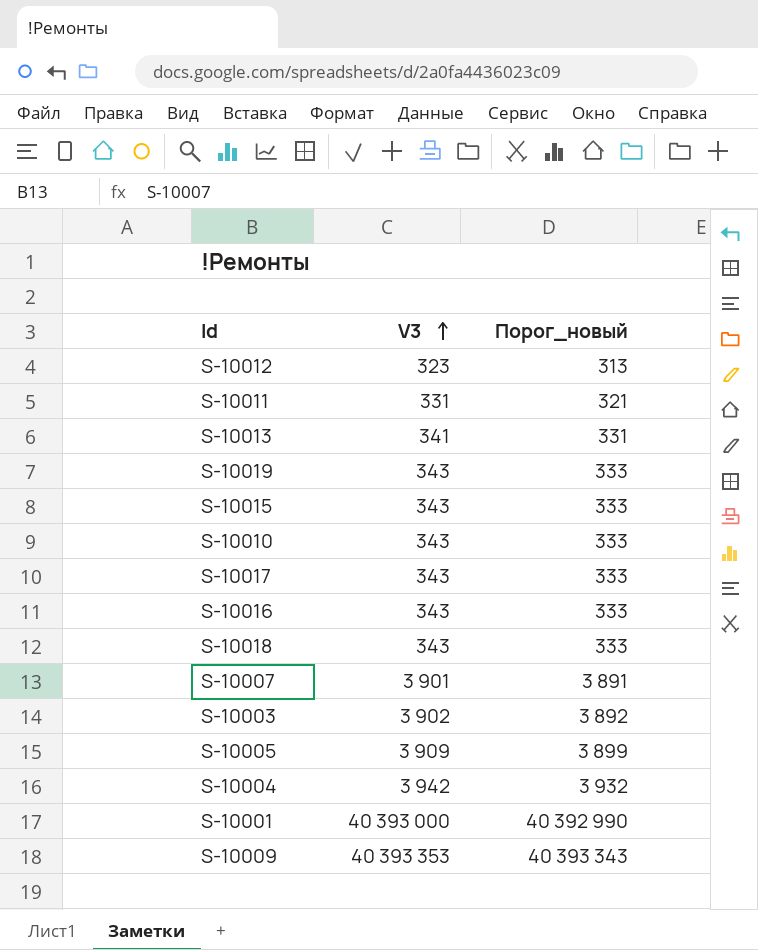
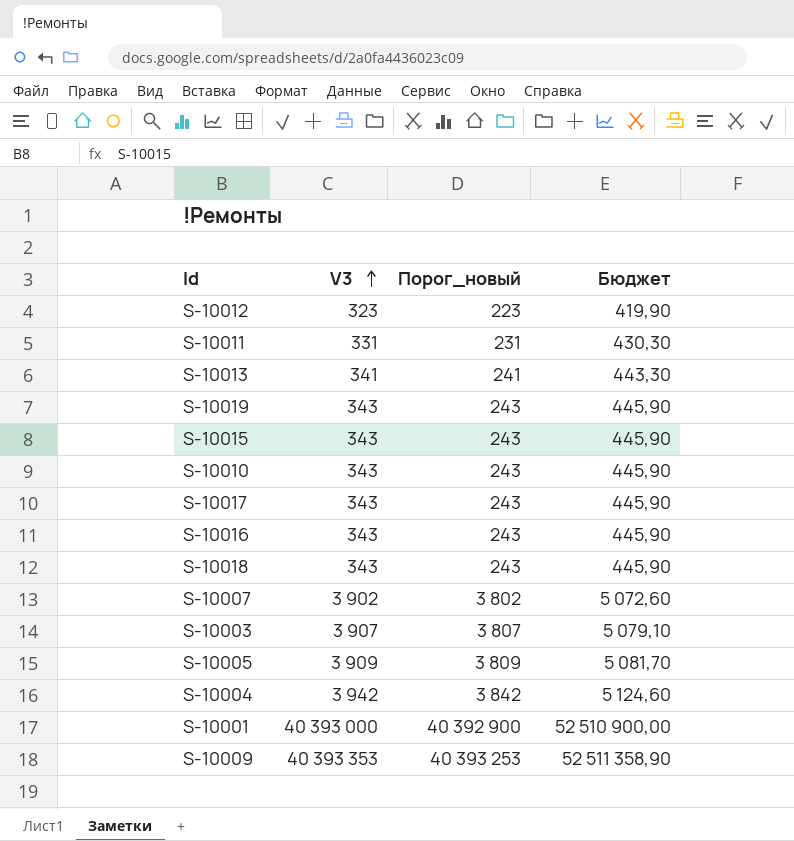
column Порог_новый | formula: [V3] - 10 -> [V3] - 100
column Бюджет | formula: none -> [V3] * 1,3
S-10007 | V3: 3 901 -> 3 902
S-10003 | V3: 3 902 -> 3 907

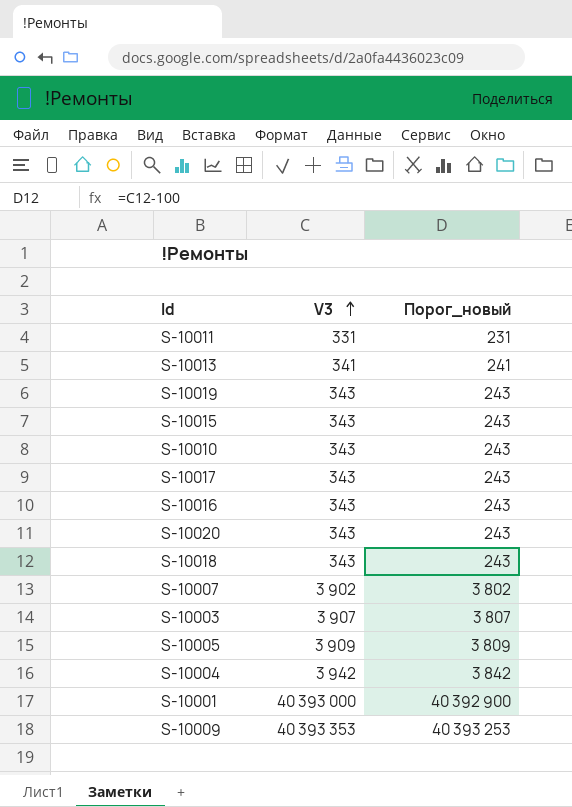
column Бюджет | formula: [V3] * 1,3 -> none
row S-10012: 323 | 223 | 419,90 -> none
row S-10020: none -> 343 | 243

